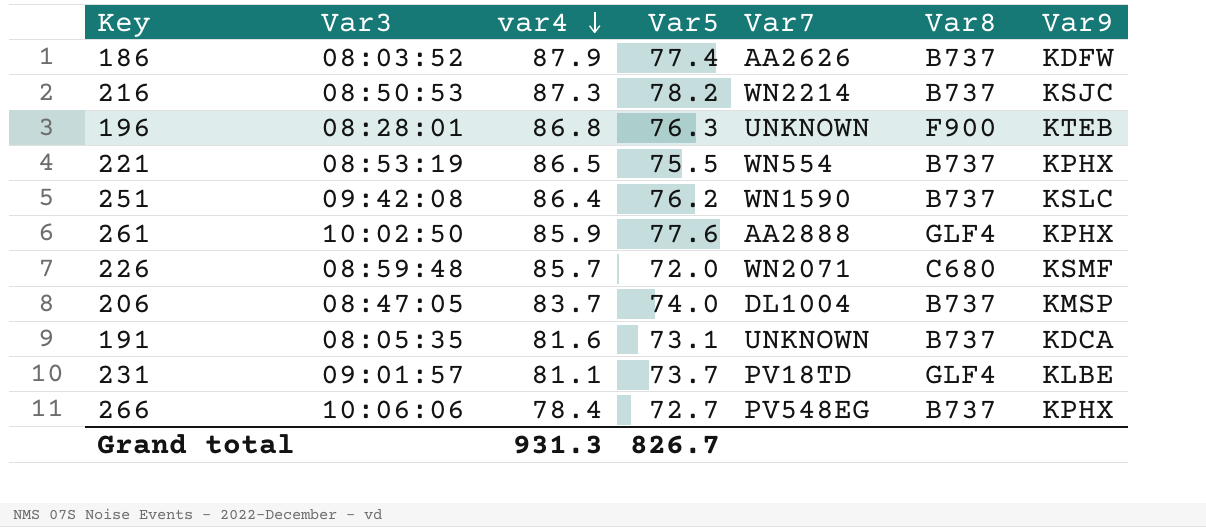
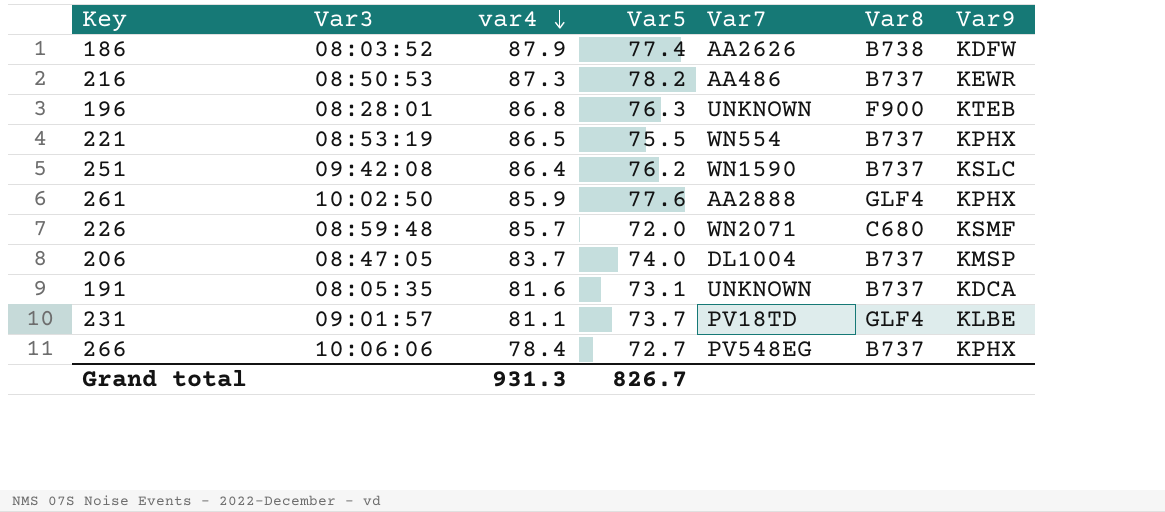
186 | Var8: B737 -> B738
216 | Var7: WN2214 -> AA486
216 | Var9: KSJC -> KEWR

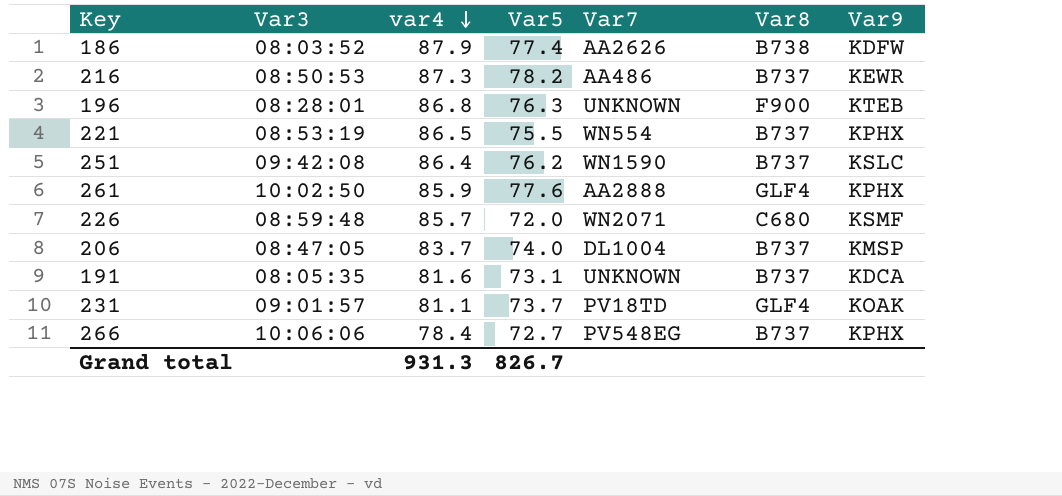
231 | Var9: KLBE -> KOAK

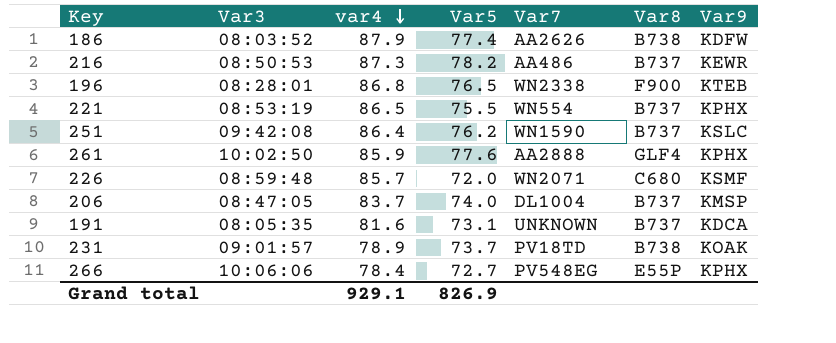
196 | Var5: 76.3 -> 76.5
196 | Var7: UNKNOWN -> WN2338
231 | var4: 81.1 -> 78.9
231 | Var8: GLF4 -> B738
266 | Var8: B737 -> E55P
Grand total | var4: 931.3 -> 929.1
Grand total | Var5: 826.7 -> 826.9

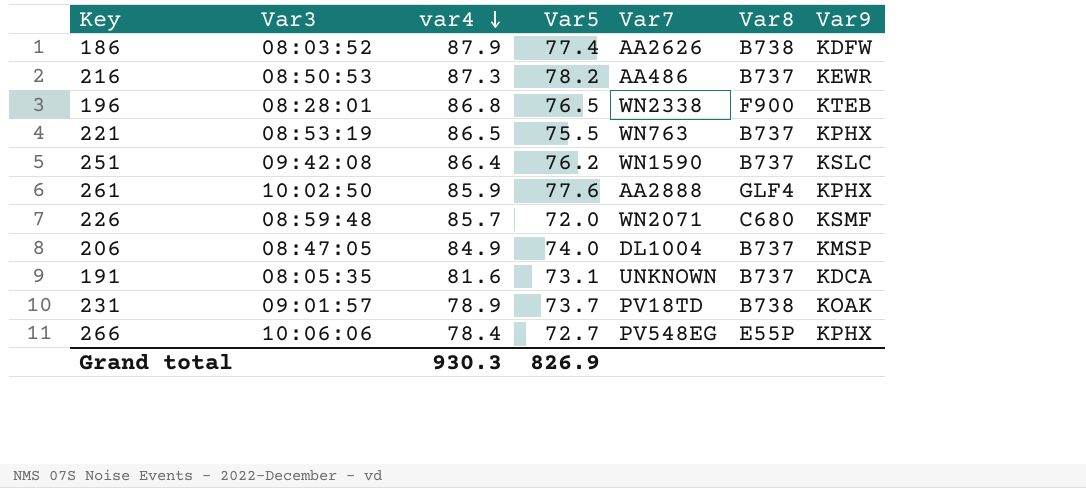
221 | Var7: WN554 -> WN763
206 | var4: 83.7 -> 84.9
Grand total | var4: 929.1 -> 930.3

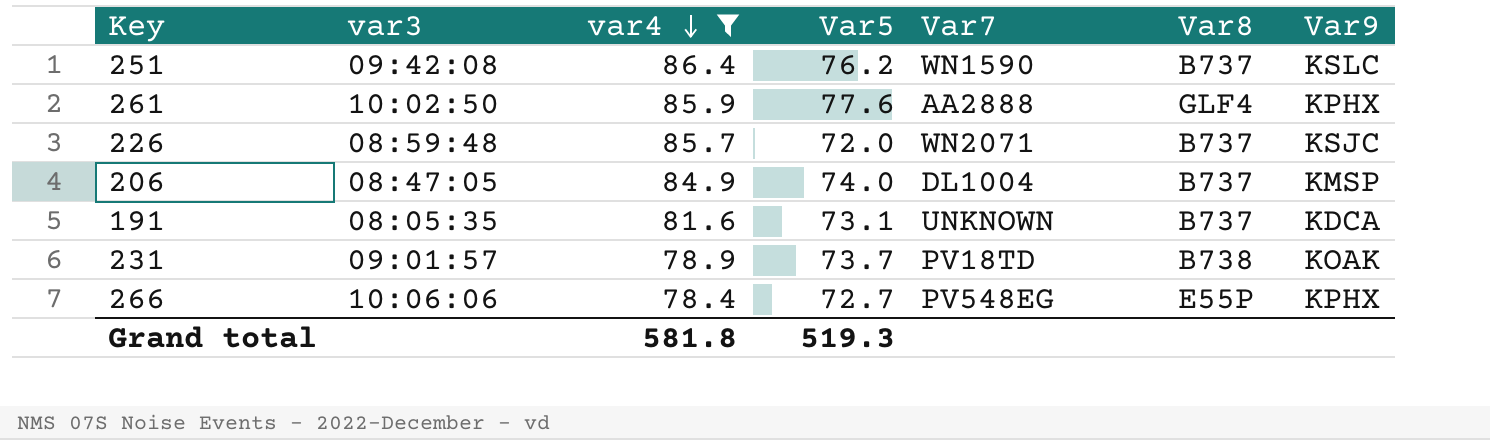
filter: none -> var4 <= 86.4
column name: Var3 -> var3
226 | Var8: C680 -> B737
226 | Var9: KSMF -> KSJC
Grand total | var4: 930.3 -> 581.8
Grand total | Var5: 826.9 -> 519.3

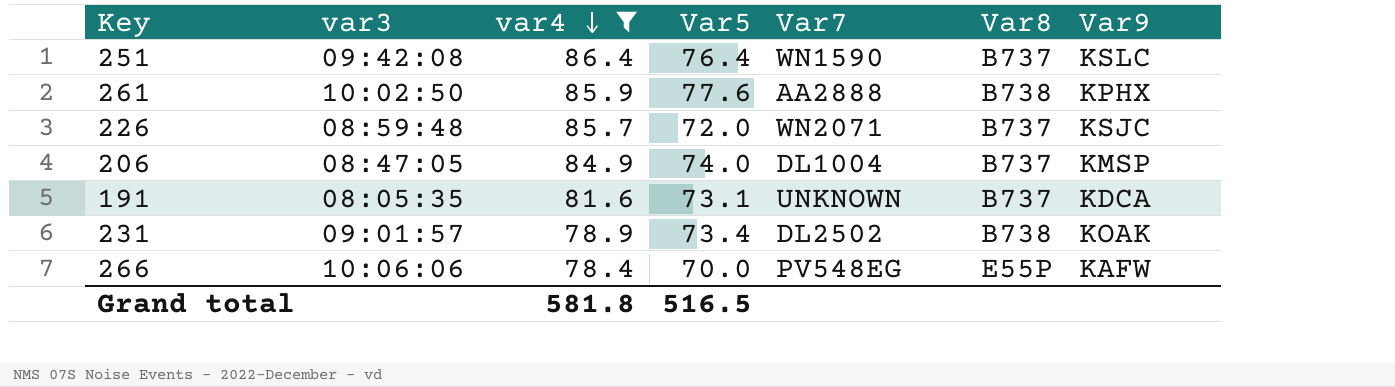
251 | Var5: 76.2 -> 76.4
261 | Var8: GLF4 -> B738
231 | Var5: 73.7 -> 73.4
231 | Var7: PV18TD -> DL2502
266 | Var5: 72.7 -> 70.0
266 | Var9: KPHX -> KAFW
Grand total | Var5: 519.3 -> 516.5

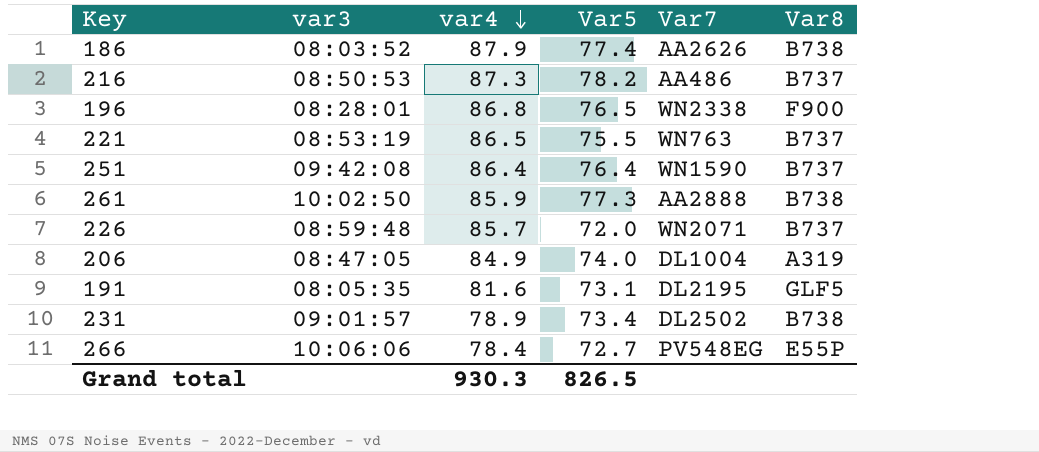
filter: var4 <= 86.4 -> none
column Var9 | position: 7 -> none
261 | Var5: 77.6 -> 77.3
206 | Var8: B737 -> A319
191 | Var7: UNKNOWN -> DL2195
191 | Var8: B737 -> GLF5
266 | Var5: 70.0 -> 72.7
Grand total | var4: 581.8 -> 930.3
Grand total | Var5: 516.5 -> 826.5

